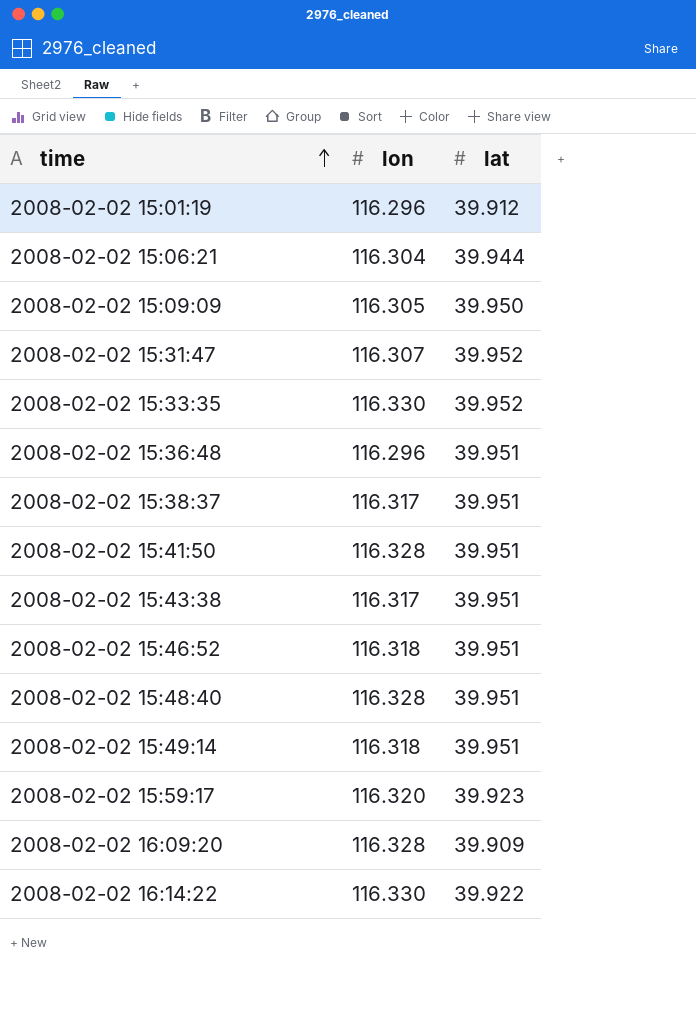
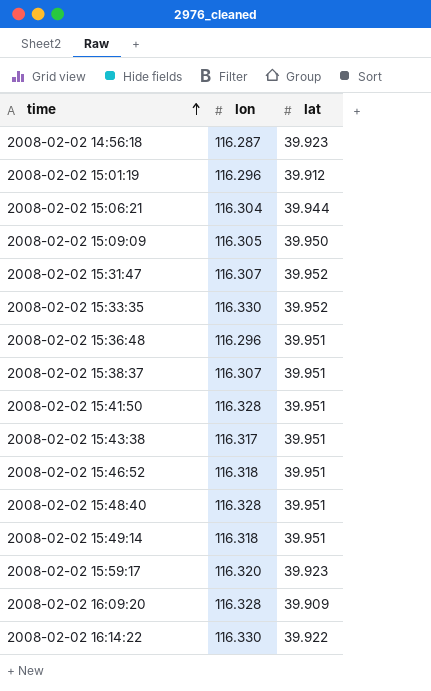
row 2008-02-02 14:56:18: none -> 116.287 | 39.923
2008-02-02 15:38:37 | lon: 116.317 -> 116.307

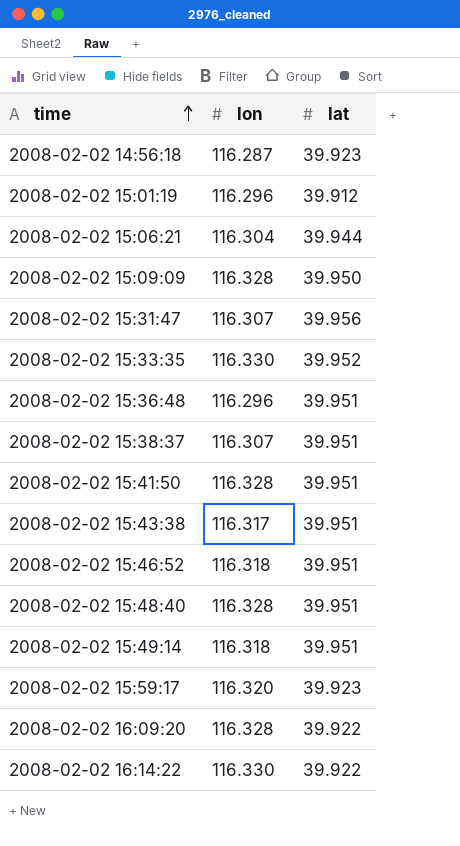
2008-02-02 15:09:09 | lon: 116.305 -> 116.328
2008-02-02 15:31:47 | lat: 39.952 -> 39.956
2008-02-02 16:09:20 | lat: 39.909 -> 39.922

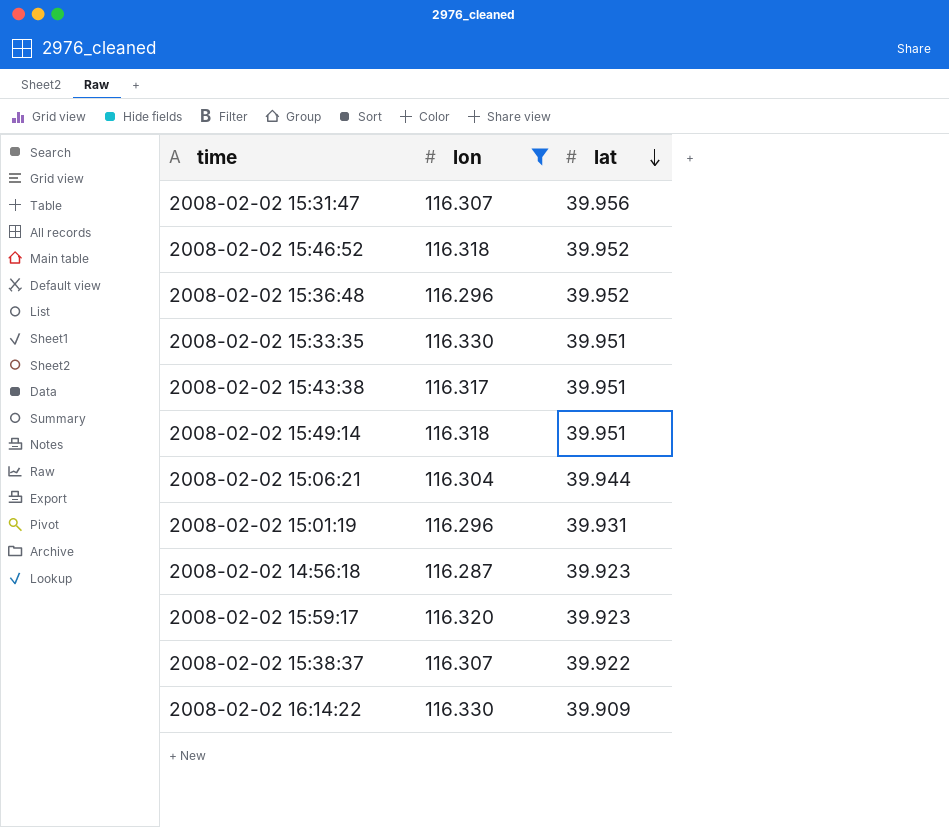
filter: none -> lon != 116.328
row order: time ascending -> lat descending
2008-02-02 15:46:52 | lat: 39.951 -> 39.952
2008-02-02 15:36:48 | lat: 39.951 -> 39.952
2008-02-02 15:33:35 | lat: 39.952 -> 39.951
2008-02-02 15:01:19 | lat: 39.912 -> 39.931
2008-02-02 15:38:37 | lat: 39.951 -> 39.922
2008-02-02 16:14:22 | lat: 39.922 -> 39.909

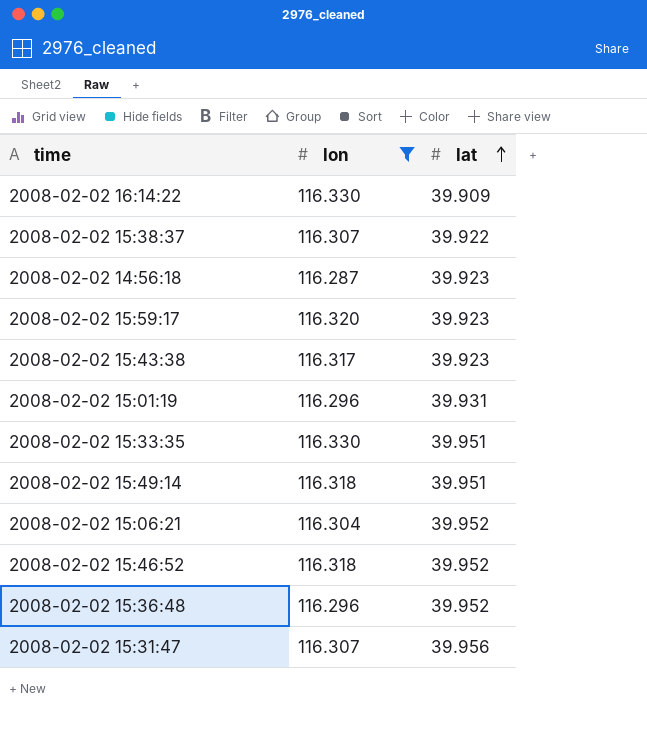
row order: lat descending -> lat ascending
2008-02-02 15:43:38 | lat: 39.951 -> 39.923
2008-02-02 15:06:21 | lat: 39.944 -> 39.952

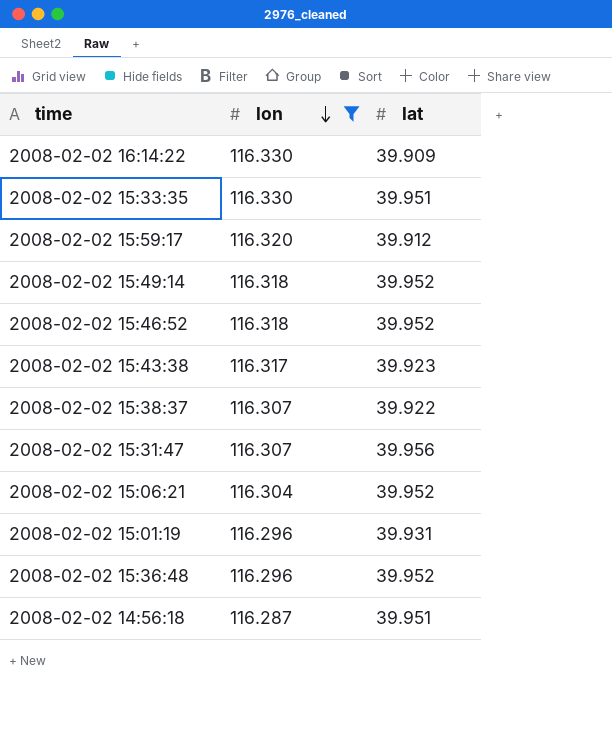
row order: lat ascending -> lon descending
2008-02-02 15:59:17 | lat: 39.923 -> 39.912
2008-02-02 15:49:14 | lat: 39.951 -> 39.952
2008-02-02 14:56:18 | lat: 39.923 -> 39.951

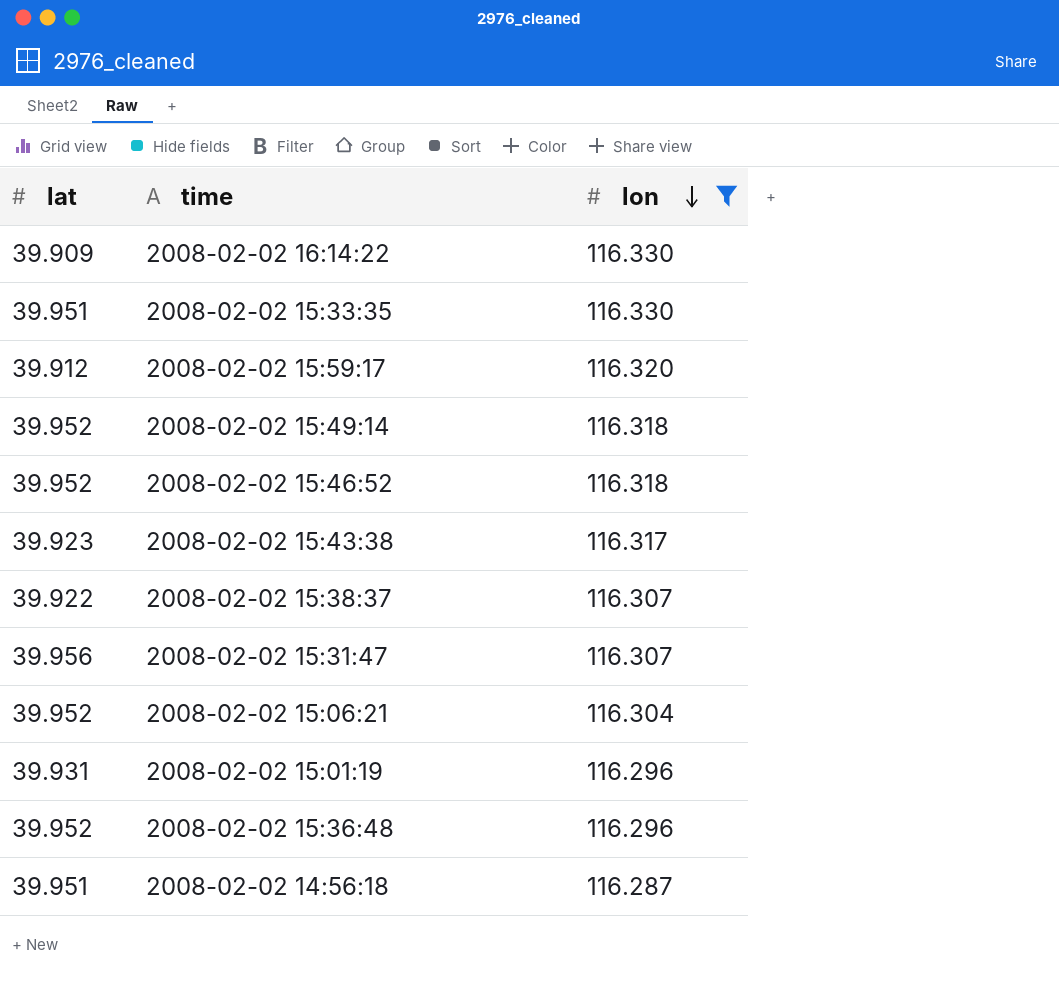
column lat | position: 3 -> 1

